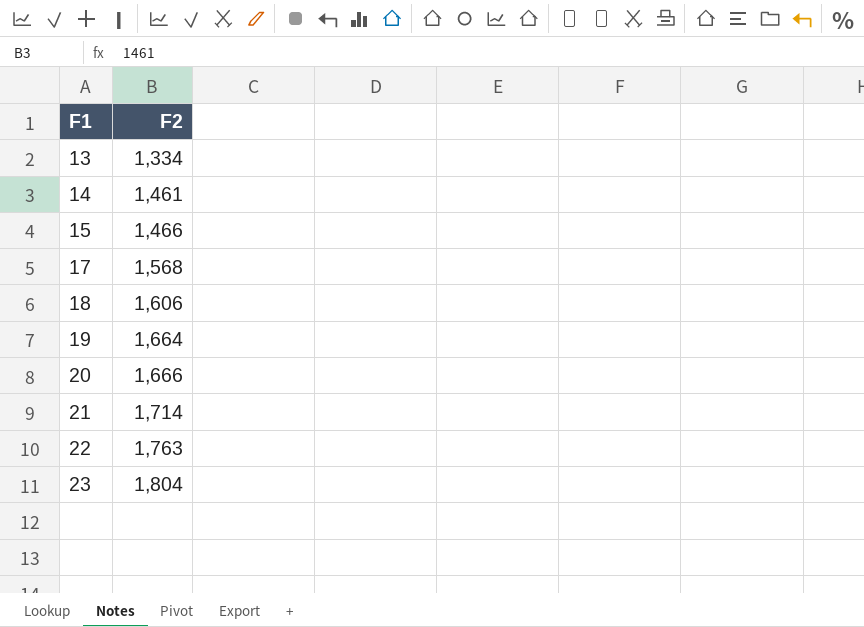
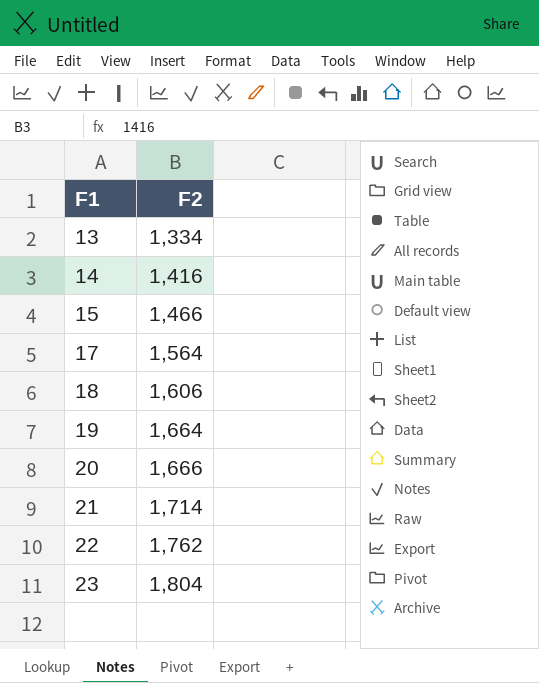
14 | F2: 1,461 -> 1,416
17 | F2: 1,568 -> 1,564
22 | F2: 1,763 -> 1,762

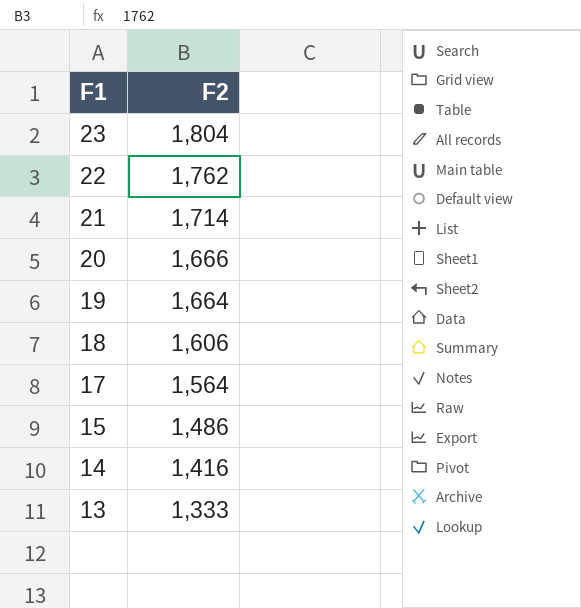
row order: F1 ascending -> F1 descending
15 | F2: 1,466 -> 1,486
13 | F2: 1,334 -> 1,333

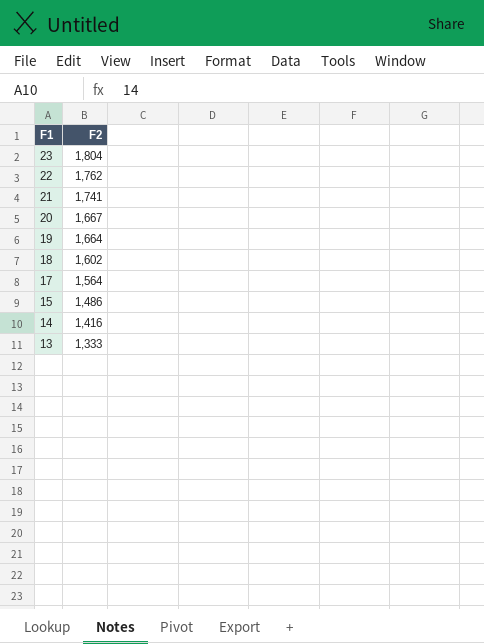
21 | F2: 1,714 -> 1,741
20 | F2: 1,666 -> 1,667
18 | F2: 1,606 -> 1,602

